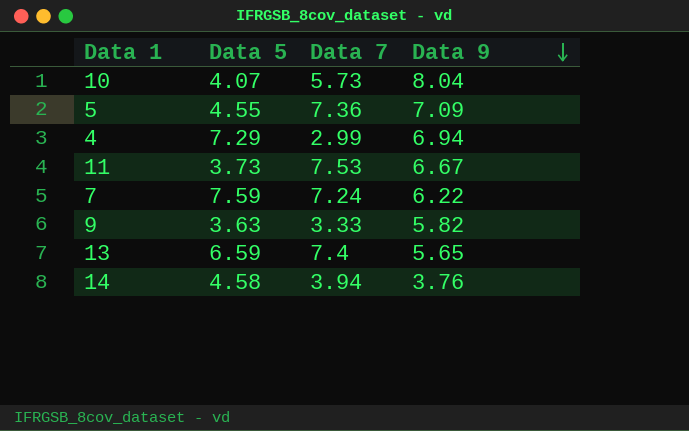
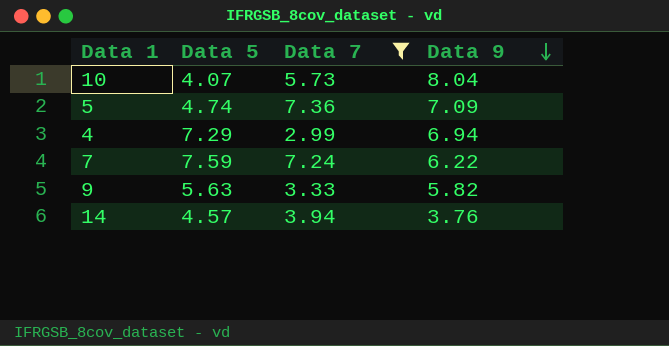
filter: none -> Data 7 <= 7.36
5 | Data 5: 4.55 -> 4.74
9 | Data 5: 3.63 -> 5.63
14 | Data 5: 4.58 -> 4.57

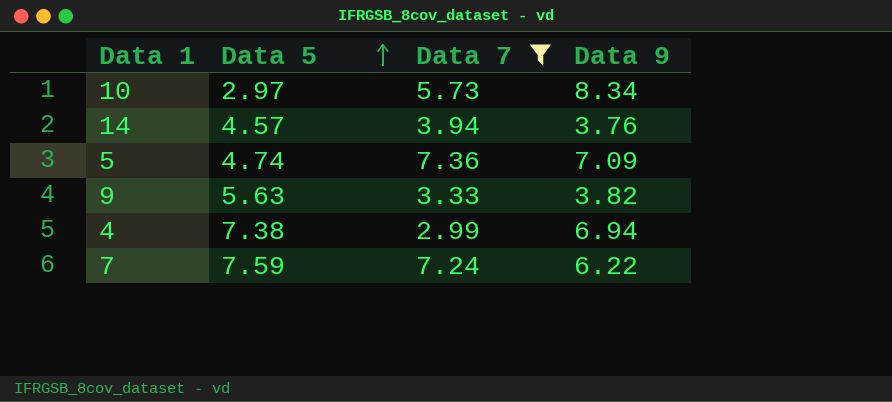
row order: Data 9 descending -> Data 5 ascending
10 | Data 5: 4.07 -> 2.97
10 | Data 9: 8.04 -> 8.34
9 | Data 9: 5.82 -> 3.82
4 | Data 5: 7.29 -> 7.38

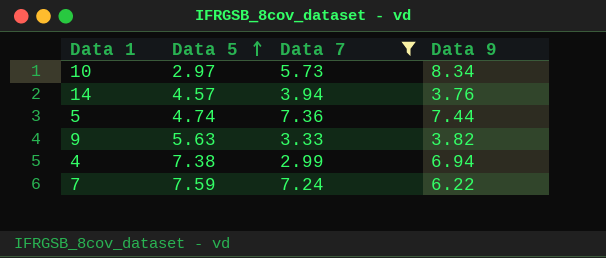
5 | Data 9: 7.09 -> 7.44

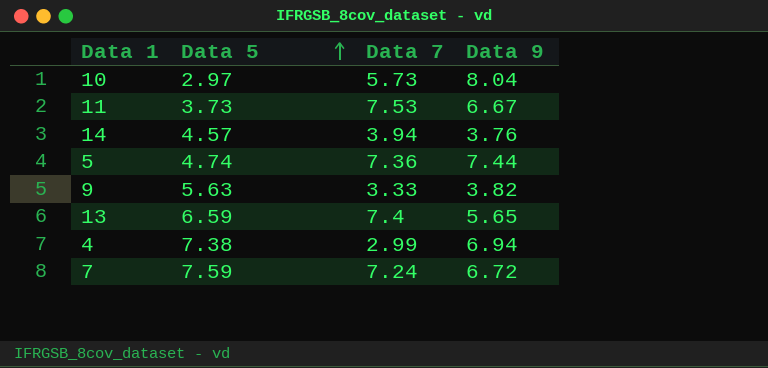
filter: Data 7 <= 7.36 -> none
10 | Data 9: 8.34 -> 8.04
7 | Data 9: 6.22 -> 6.72

